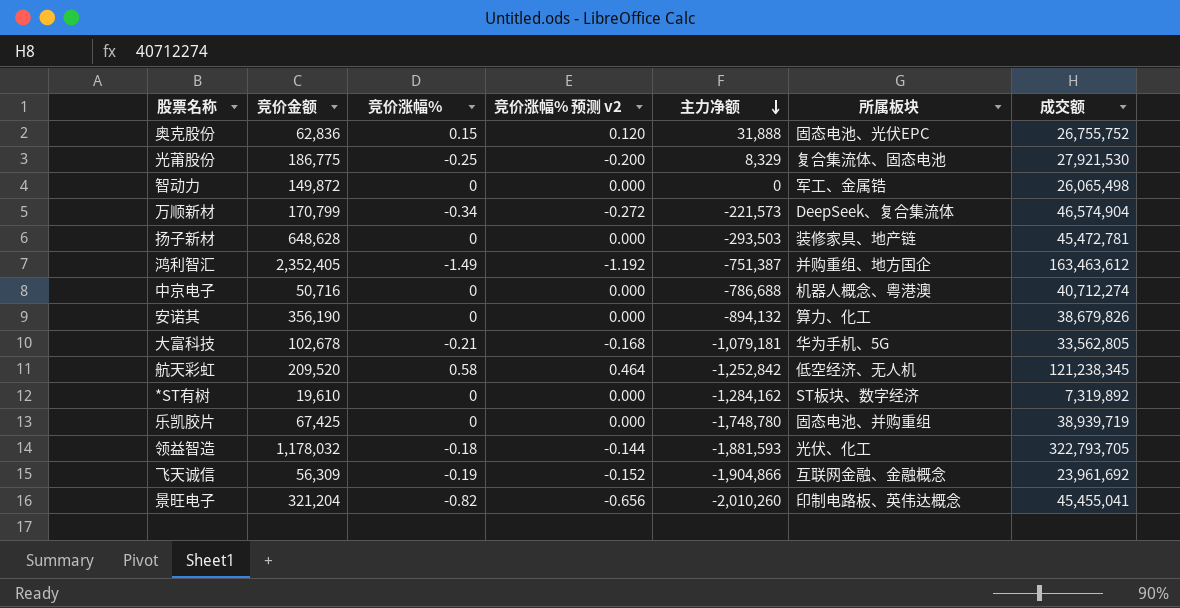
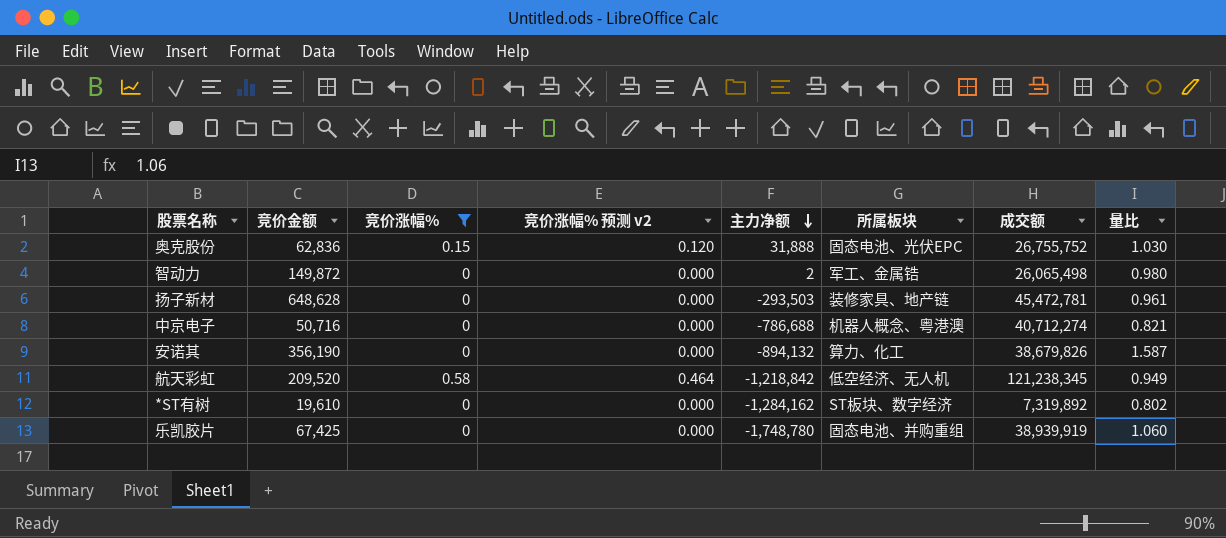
filter: none -> 竞价涨幅% >= 0
column 量比 | position: none -> 8
智动力 | 主力净额: 0 -> 2
航天彩虹 | 主力净额: -1,252,842 -> -1,218,842
乐凯胶片 | 成交额: 38,939,719 -> 38,939,919

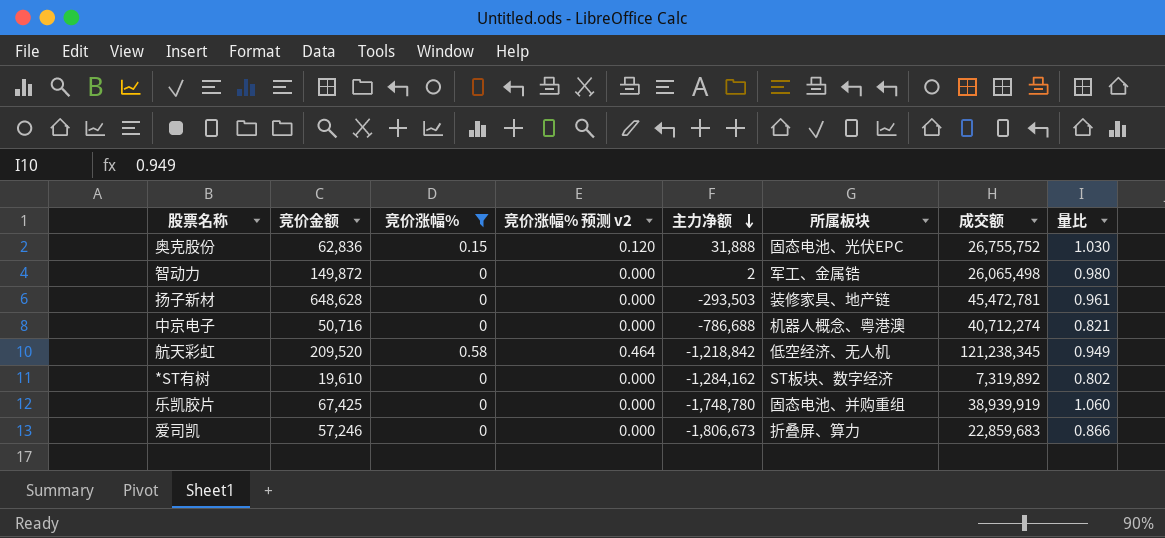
row 安诺其: 356,190 | 0 | 0.000 | -894,132 | 算力、化工 | 38,679,826 | 1.587 -> none
row 爱司凯: none -> 57,246 | 0 | 0.000 | -1,806,673 | 折叠屏、算力 | 22,859,683 | 0.866

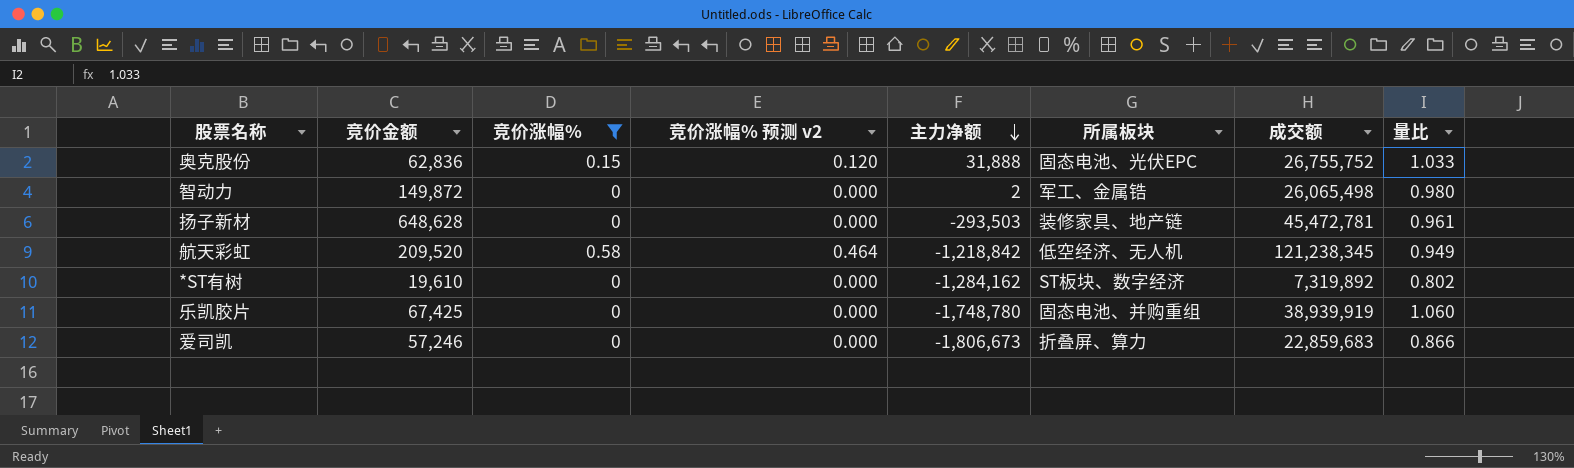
row 中京电子: 50,716 | 0 | 0.000 | -786,688 | 机器人概念、粤港澳 | 40,712,274 | 0.821 -> none
奥克股份 | 量比: 1.030 -> 1.033

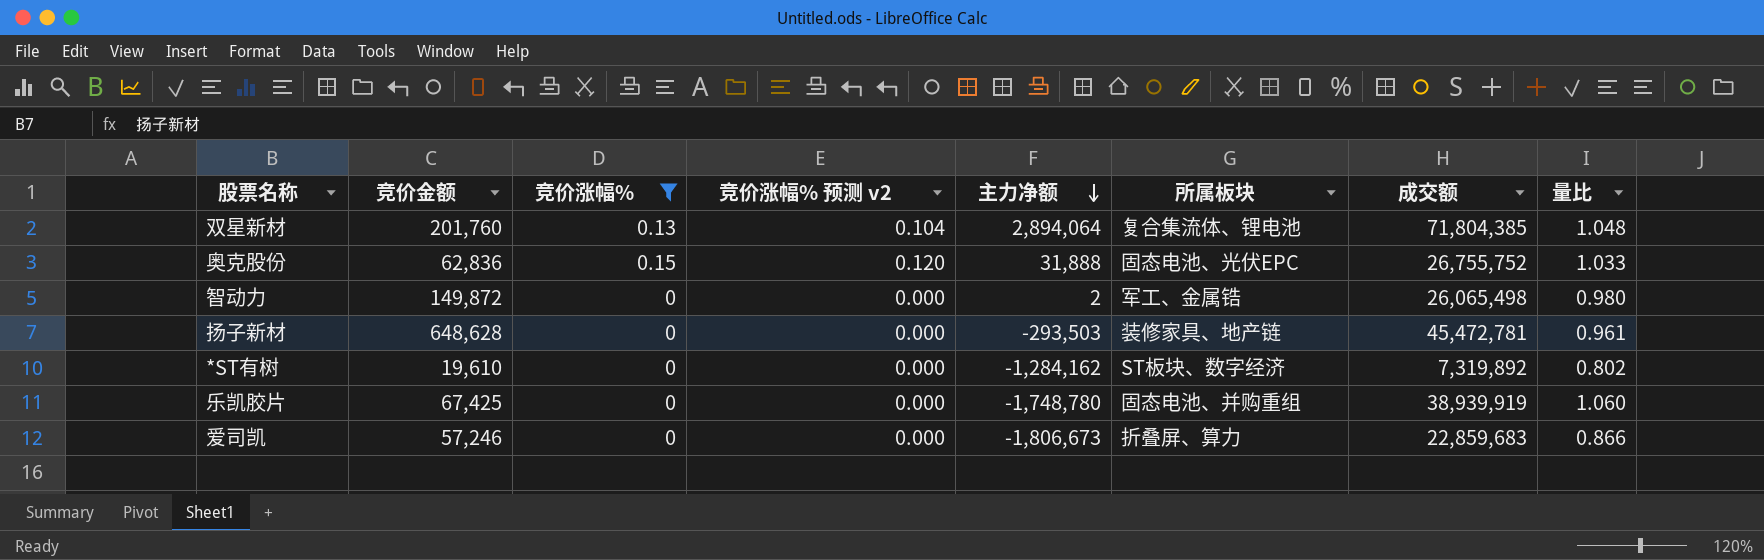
row 航天彩虹: 209,520 | 0.58 | 0.464 | -1,218,842 | 低空经济、无人机 | 121,238,345 | 0.949 -> none
row 双星新材: none -> 201,760 | 0.13 | 0.104 | 2,894,064 | 复合集流体、锂电池 | 71,804,385 | 1.048

